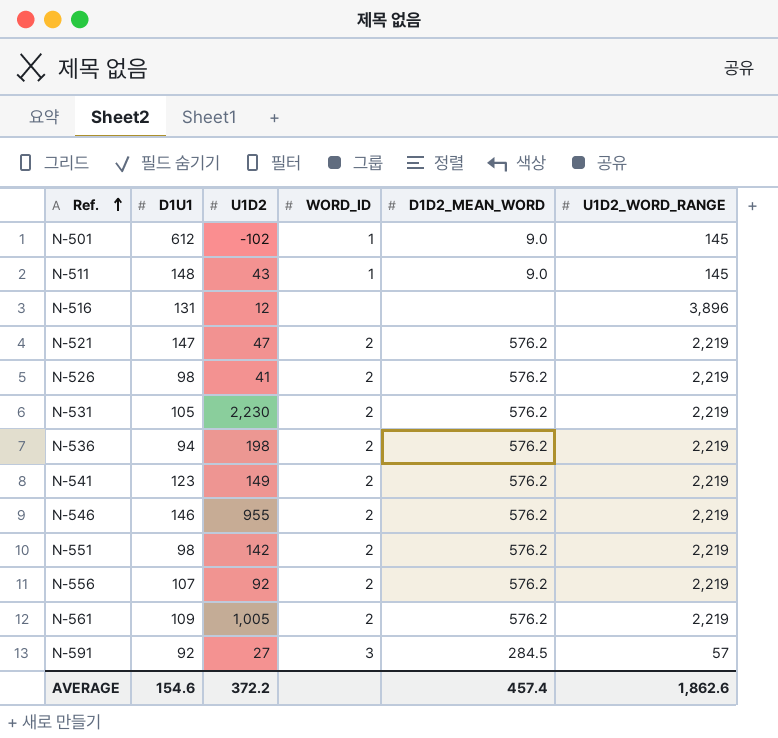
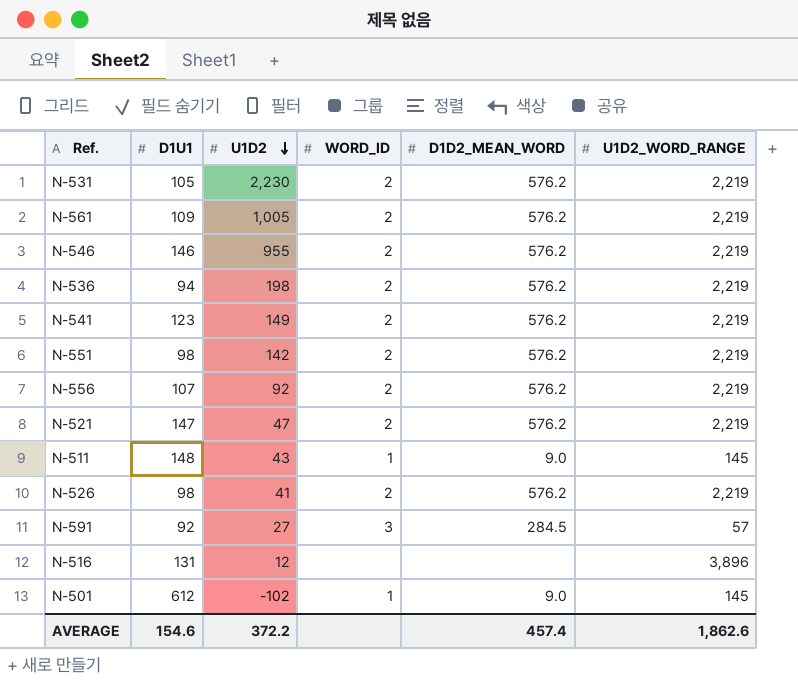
row order: Ref. ascending -> U1D2 descending

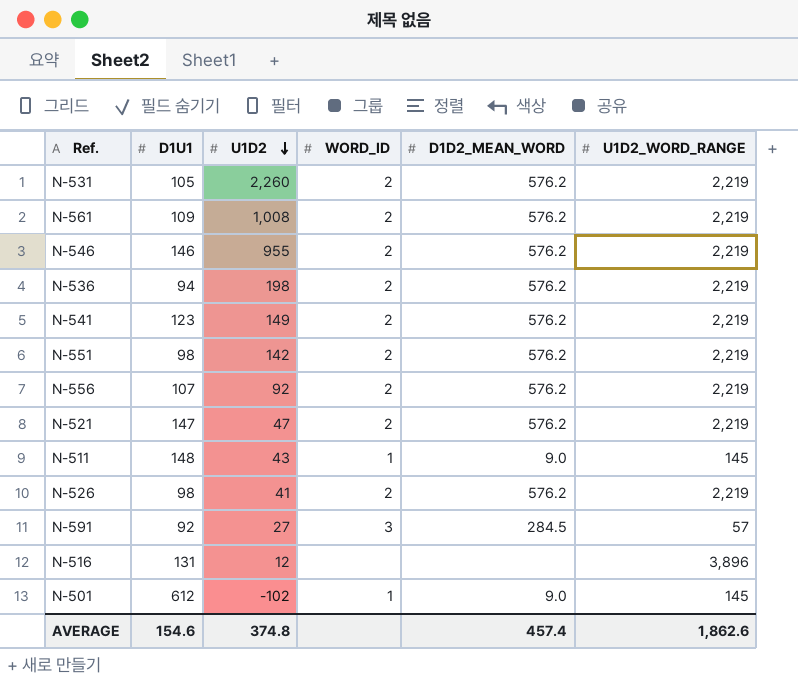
N-531 | U1D2: 2,230 -> 2,260
N-561 | U1D2: 1,005 -> 1,008
AVERAGE | U1D2: 372.2 -> 374.8

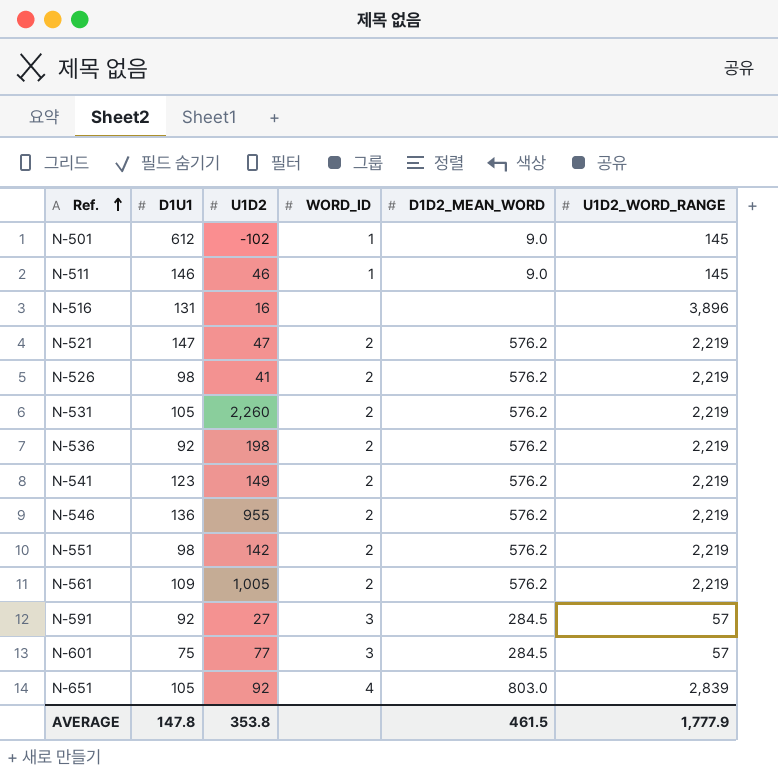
row order: U1D2 descending -> Ref. ascending
row N-556: 107 | 92 | 2 | 576.2 | 2,219 -> none
N-511 | D1U1: 148 -> 146
N-511 | U1D2: 43 -> 46
N-516 | U1D2: 12 -> 16
N-536 | D1U1: 94 -> 92
N-546 | D1U1: 146 -> 136
N-561 | U1D2: 1,008 -> 1,005
row N-601: none -> 75 | 77 | 3 | 284.5 | 57
row N-651: none -> 105 | 92 | 4 | 803.0 | 2,839
AVERAGE | D1U1: 154.6 -> 147.8
AVERAGE | U1D2: 374.8 -> 353.8
AVERAGE | D1D2_MEAN_WORD: 457.4 -> 461.5
AVERAGE | U1D2_WORD_RANGE: 1,862.6 -> 1,777.9

